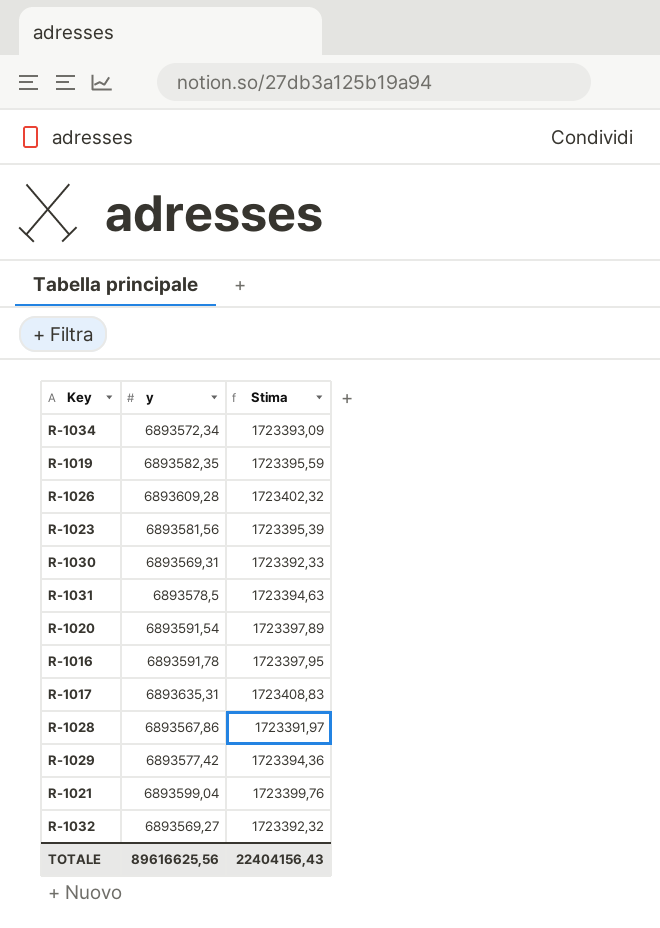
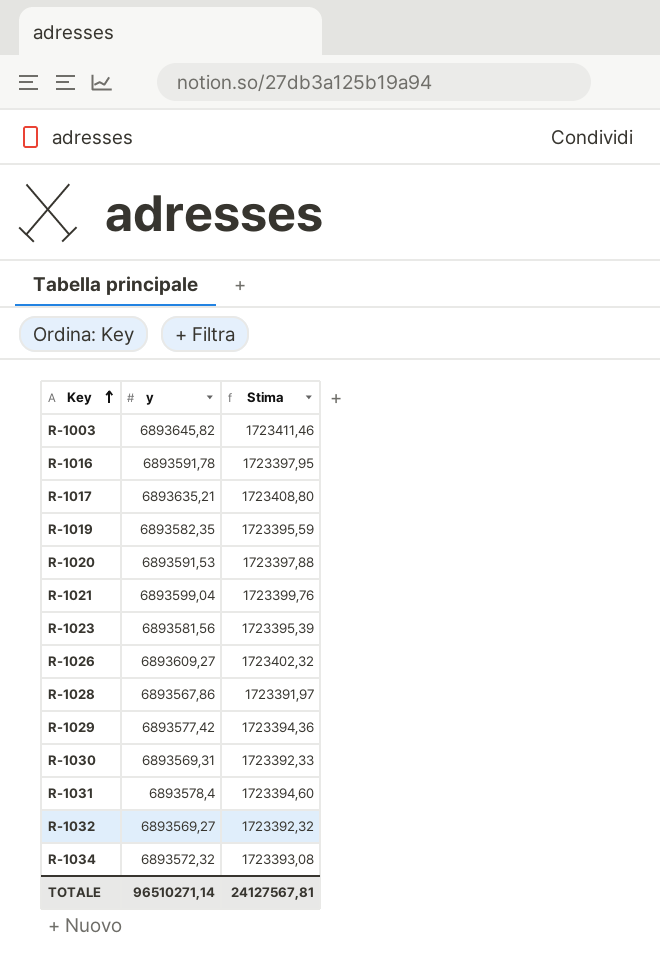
row order: none -> Key ascending
row R-1003: none -> 6893645,82 | 1723411,46
R-1017 | y: 6893635,31 -> 6893635,21
R-1017 | Stima: 1723408,83 -> 1723408,80
R-1020 | y: 6893591,54 -> 6893591,53
R-1020 | Stima: 1723397,89 -> 1723397,88
R-1026 | y: 6893609,28 -> 6893609,27
R-1031 | y: 6893578,5 -> 6893578,4
R-1031 | Stima: 1723394,63 -> 1723394,60
R-1034 | y: 6893572,34 -> 6893572,32
R-1034 | Stima: 1723393,09 -> 1723393,08
TOTALE | y: 89616625,56 -> 96510271,14
TOTALE | Stima: 22404156,43 -> 24127567,81

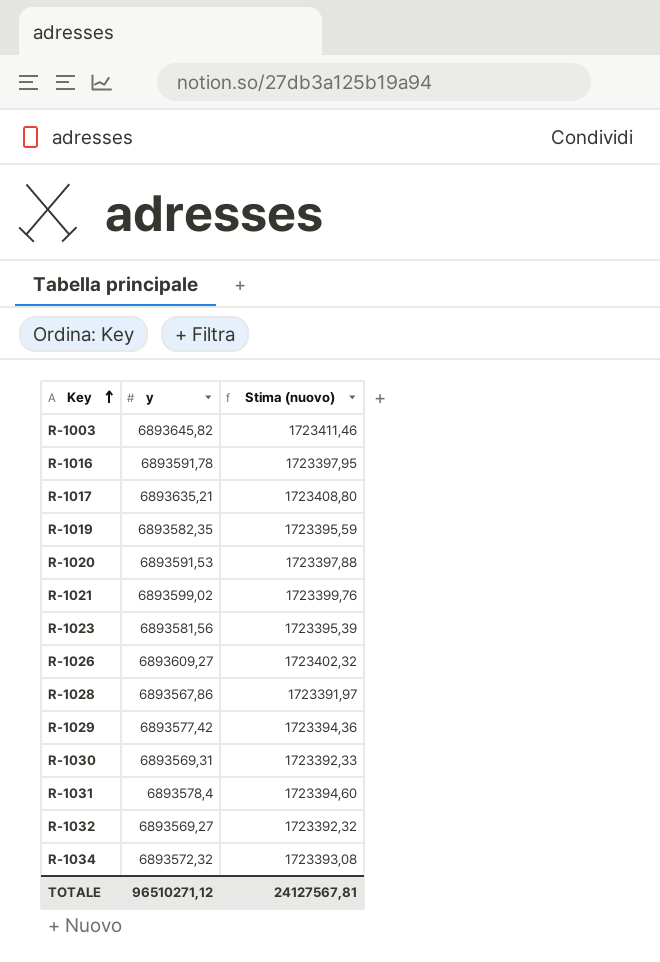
column name: Stima -> Stima (nuovo)
R-1021 | y: 6893599,04 -> 6893599,02
TOTALE | y: 96510271,14 -> 96510271,12

